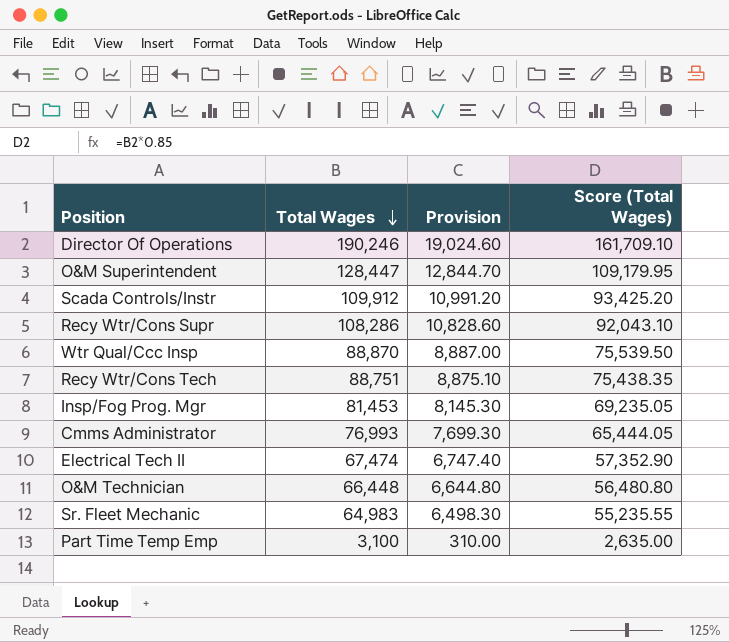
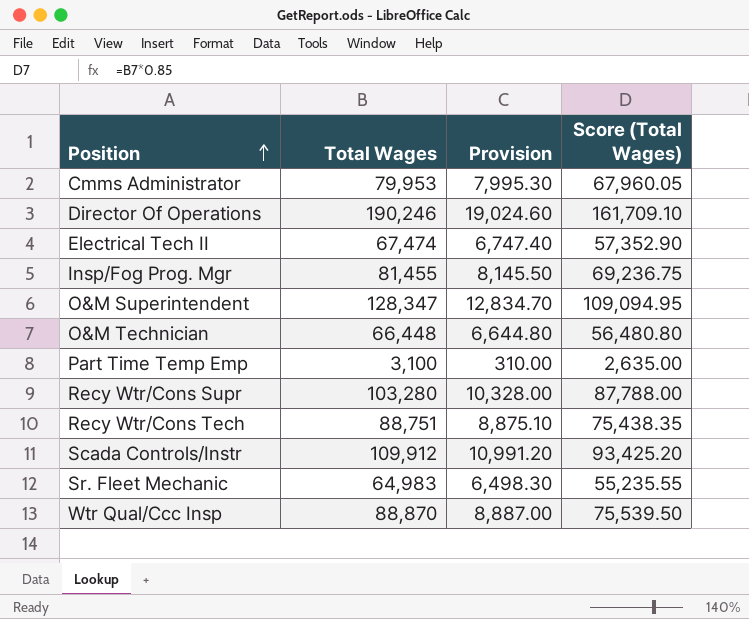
row order: Total Wages descending -> Position ascending
Cmms Administrator | Total Wages: 76,993 -> 79,953
Cmms Administrator | Provision: 7,699.30 -> 7,995.30
Cmms Administrator | Score (Total Wages): 65,444.05 -> 67,960.05
Insp/Fog Prog. Mgr | Total Wages: 81,453 -> 81,455
Insp/Fog Prog. Mgr | Provision: 8,145.30 -> 8,145.50
Insp/Fog Prog. Mgr | Score (Total Wages): 69,235.05 -> 69,236.75
O&M Superintendent | Total Wages: 128,447 -> 128,347
O&M Superintendent | Provision: 12,844.70 -> 12,834.70
O&M Superintendent | Score (Total Wages): 109,179.95 -> 109,094.95
Recy Wtr/Cons Supr | Total Wages: 108,286 -> 103,280
Recy Wtr/Cons Supr | Provision: 10,828.60 -> 10,328.00
Recy Wtr/Cons Supr | Score (Total Wages): 92,043.10 -> 87,788.00

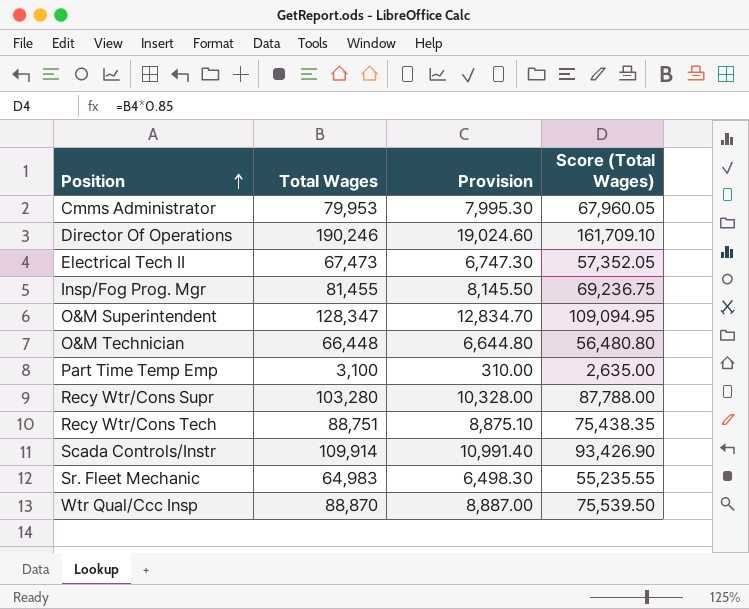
Electrical Tech II | Total Wages: 67,474 -> 67,473
Electrical Tech II | Provision: 6,747.40 -> 6,747.30
Electrical Tech II | Score (Total Wages): 57,352.90 -> 57,352.05
Scada Controls/Instr | Total Wages: 109,912 -> 109,914
Scada Controls/Instr | Provision: 10,991.20 -> 10,991.40
Scada Controls/Instr | Score (Total Wages): 93,425.20 -> 93,426.90

